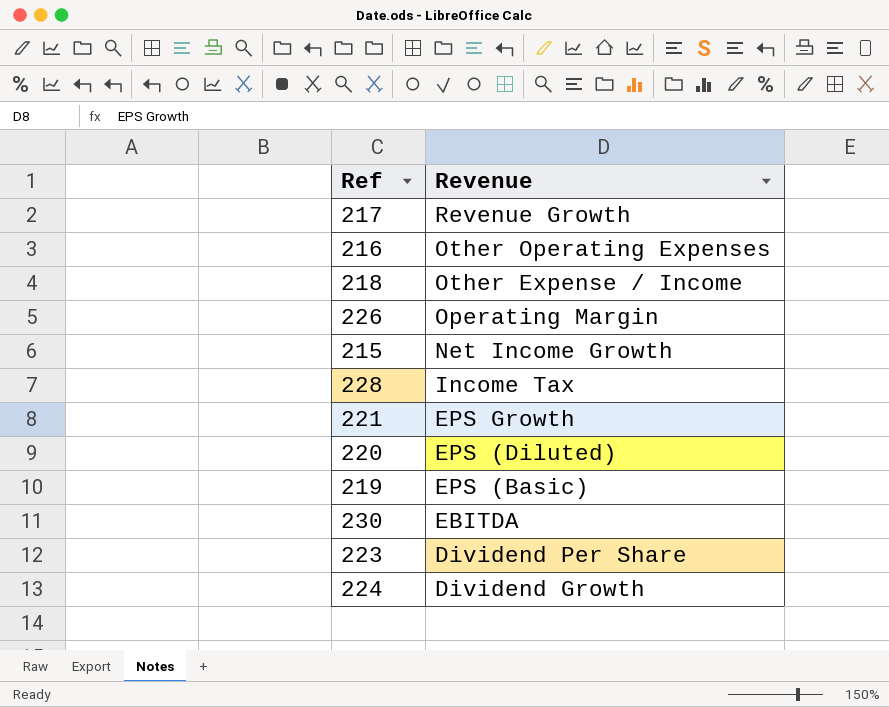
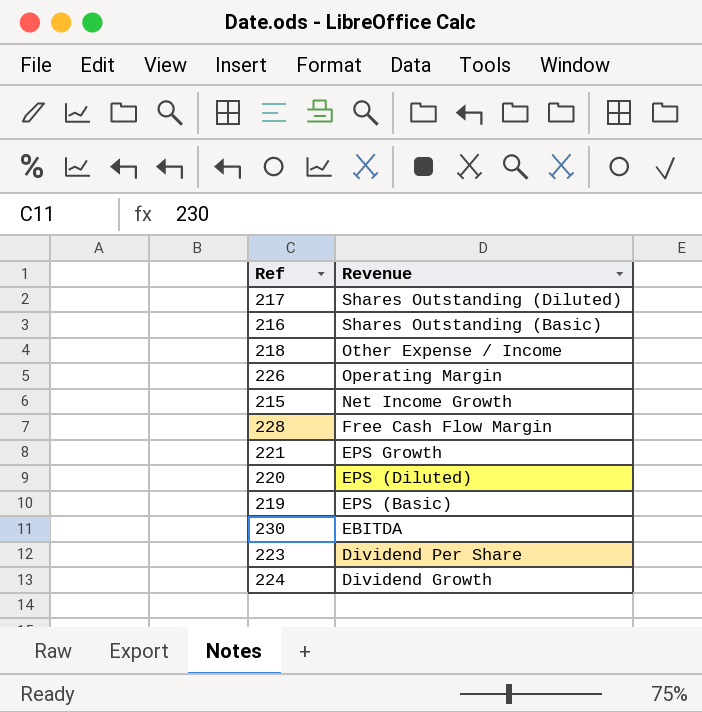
217 | Revenue: Revenue Growth -> Shares Outstanding (Diluted)
216 | Revenue: Other Operating Expenses -> Shares Outstanding (Basic)
228 | Revenue: Income Tax -> Free Cash Flow Margin

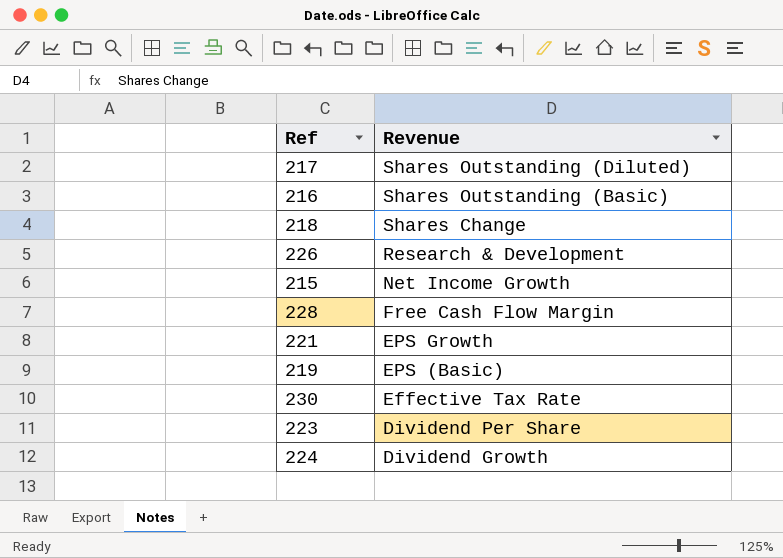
row 220: EPS (Diluted) -> none
218 | Revenue: Other Expense / Income -> Shares Change
226 | Revenue: Operating Margin -> Research & Development
230 | Revenue: EBITDA -> Effective Tax Rate

